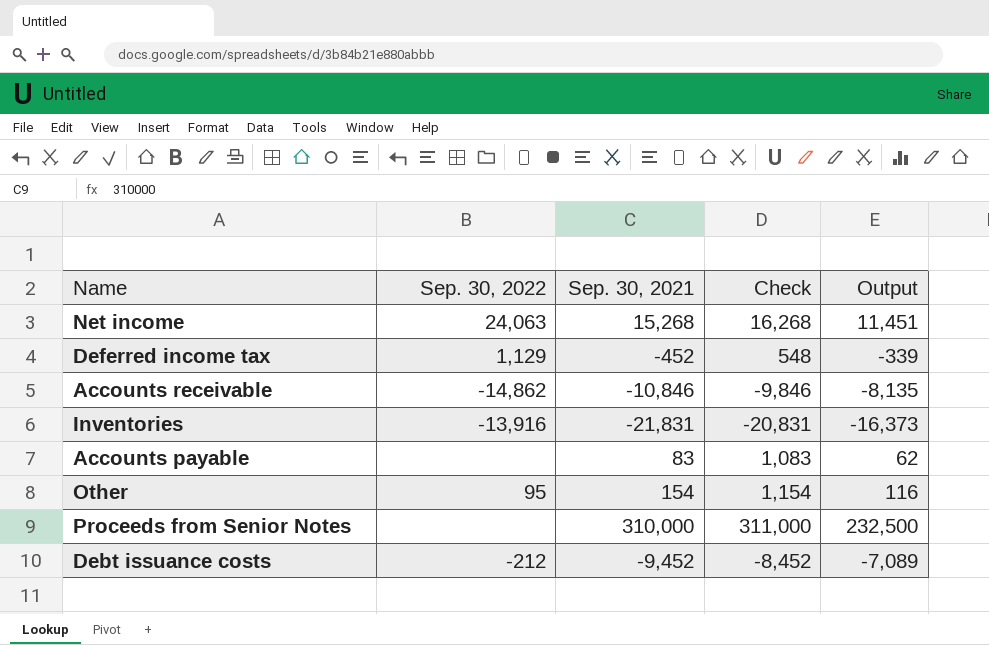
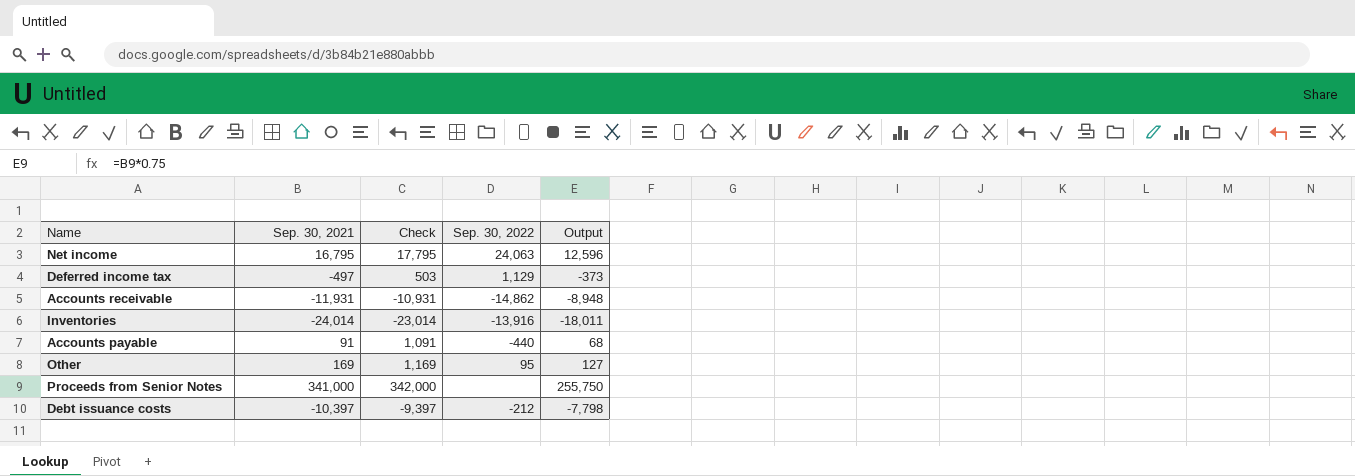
column Sep. 30, 2022 | position: 2 -> 4
Net income | Sep. 30, 2021: 15,268 -> 16,795
Net income | Check: 16,268 -> 17,795
Net income | Output: 11,451 -> 12,596
Deferred income tax | Sep. 30, 2021: -452 -> -497
Deferred income tax | Check: 548 -> 503
Deferred income tax | Output: -339 -> -373
Accounts receivable | Sep. 30, 2021: -10,846 -> -11,931
Accounts receivable | Check: -9,846 -> -10,931
Accounts receivable | Output: -8,135 -> -8,948
Inventories | Sep. 30, 2021: -21,831 -> -24,014
Inventories | Check: -20,831 -> -23,014
Inventories | Output: -16,373 -> -18,011
Accounts payable | Sep. 30, 2021: 83 -> 91
Accounts payable | Check: 1,083 -> 1,091
Accounts payable | Sep. 30, 2022: none -> -440
Accounts payable | Output: 62 -> 68
Other | Sep. 30, 2021: 154 -> 169
Other | Check: 1,154 -> 1,169
Other | Output: 116 -> 127
Proceeds from Senior Notes | Sep. 30, 2021: 310,000 -> 341,000
Proceeds from Senior Notes | Check: 311,000 -> 342,000
Proceeds from Senior Notes | Output: 232,500 -> 255,750
Debt issuance costs | Sep. 30, 2021: -9,452 -> -10,397
Debt issuance costs | Check: -8,452 -> -9,397
Debt issuance costs | Output: -7,089 -> -7,798

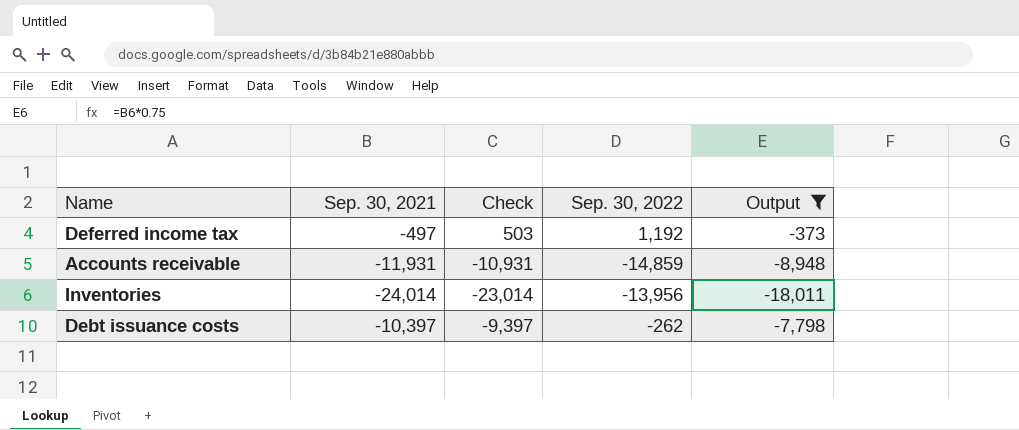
filter: none -> Output <= -373
Deferred income tax | Sep. 30, 2022: 1,129 -> 1,192
Accounts receivable | Sep. 30, 2022: -14,862 -> -14,859
Inventories | Sep. 30, 2022: -13,916 -> -13,956
Debt issuance costs | Sep. 30, 2022: -212 -> -262

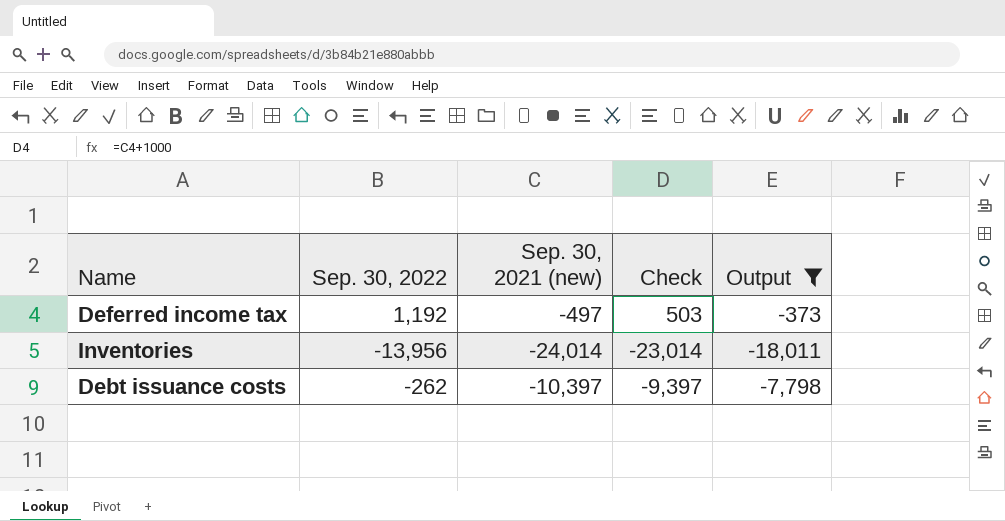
column Sep. 30, 2022 | position: 4 -> 2
column name: Sep. 30, 2021 -> Sep. 30, 2021 (new)
row Accounts receivable: -11,931 | -10,931 | -14,859 | -8,948 -> none

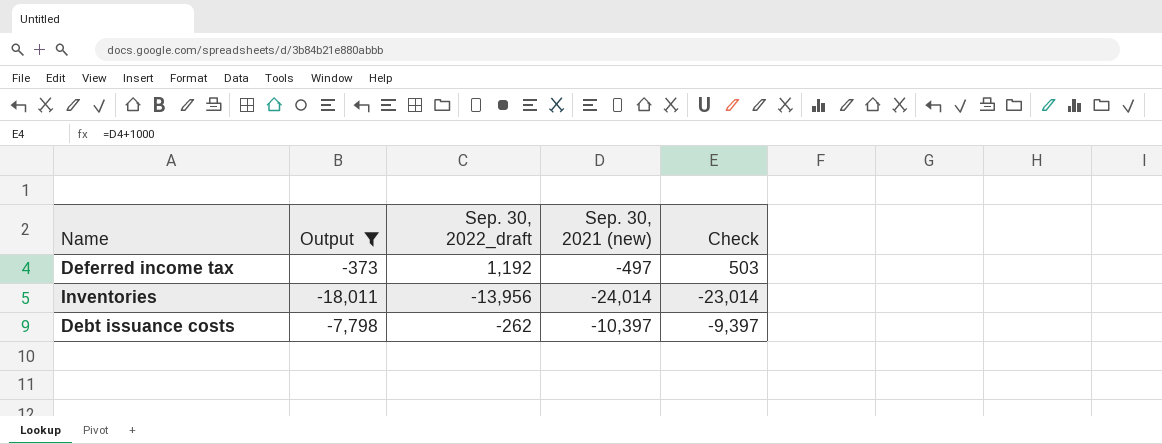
column Output | position: 5 -> 2
column name: Sep. 30, 2022 -> Sep. 30, 2022_draft

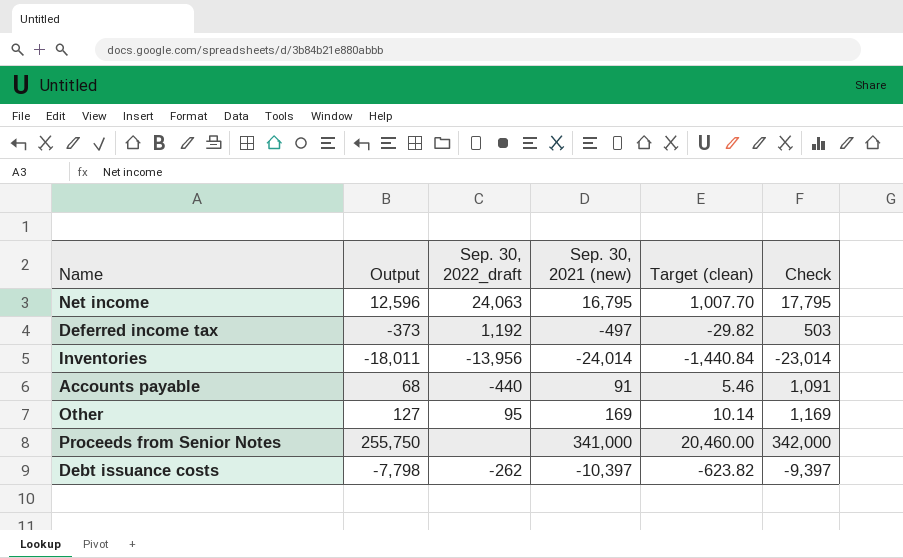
filter: Output <= -373 -> none
column Target (clean) | formula: none -> [Sep. 30, 2021 (new)] * 0.06

